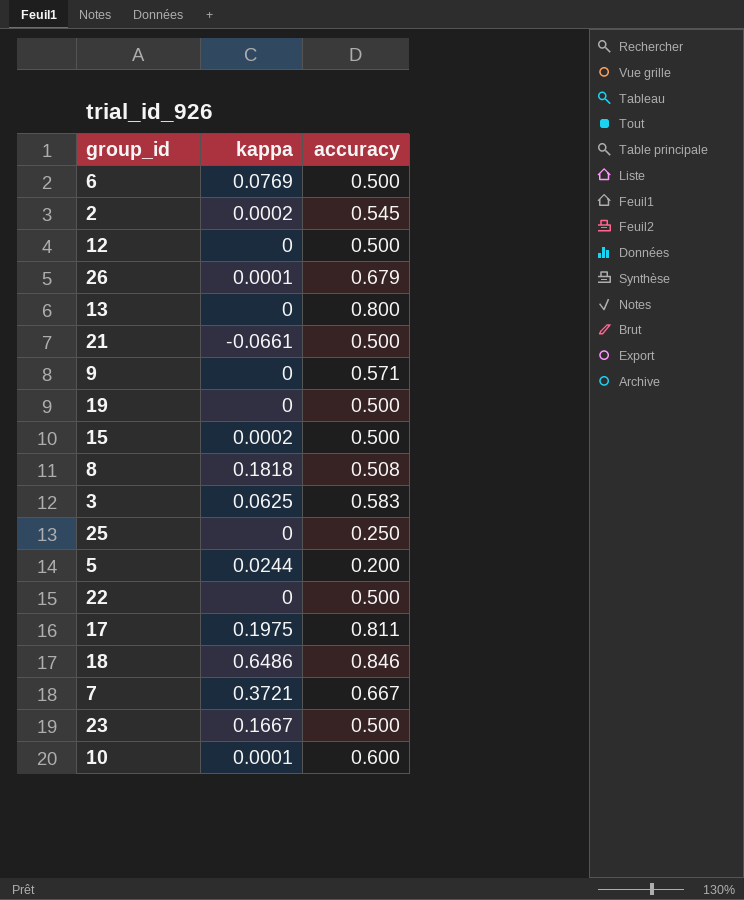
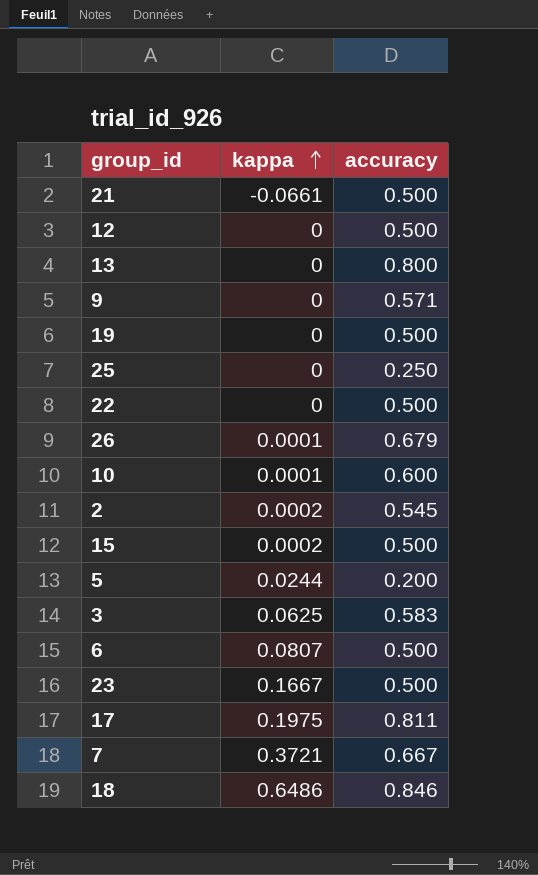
row order: none -> kappa ascending
row 8: 0.1818 | 0.508 -> none
6 | kappa: 0.0769 -> 0.0807

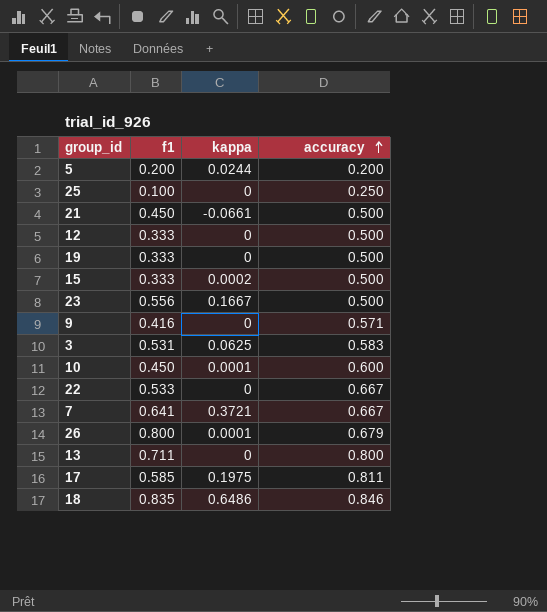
row order: kappa ascending -> accuracy ascending
column f1 | position: none -> 2
row 2: 0.0002 | 0.545 -> none
row 6: 0.0807 | 0.500 -> none
22 | accuracy: 0.500 -> 0.667

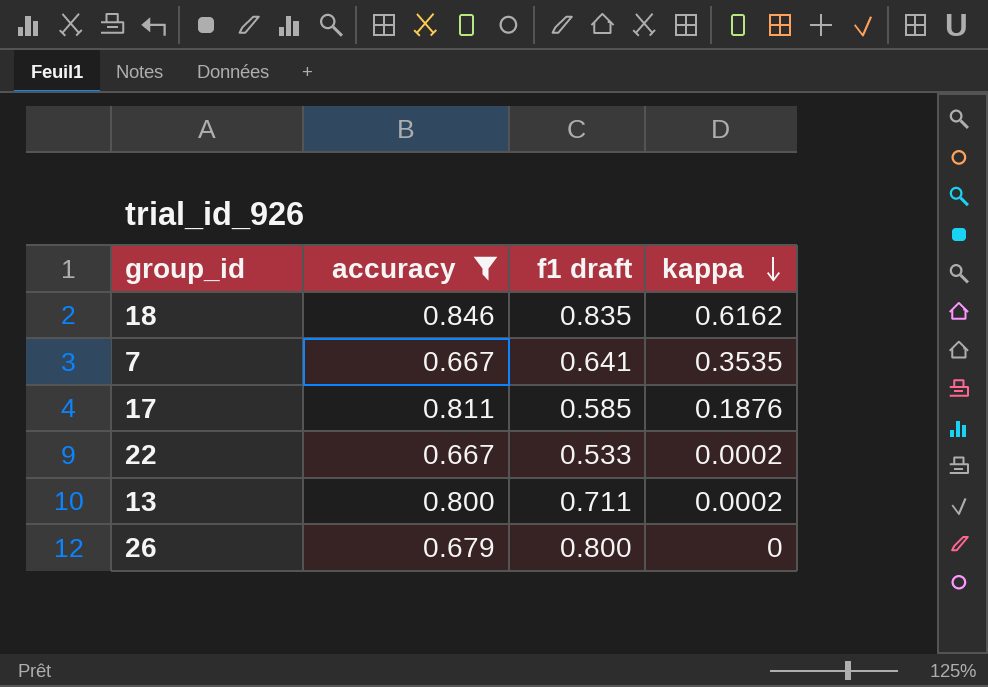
filter: none -> accuracy >= 0.667
row order: accuracy ascending -> kappa descending
column accuracy | position: 4 -> 2
column name: f1 -> f1 draft
18 | kappa: 0.6486 -> 0.6162
7 | kappa: 0.3721 -> 0.3535
17 | kappa: 0.1975 -> 0.1876
22 | kappa: 0 -> 0.0002
13 | kappa: 0 -> 0.0002
26 | kappa: 0.0001 -> 0

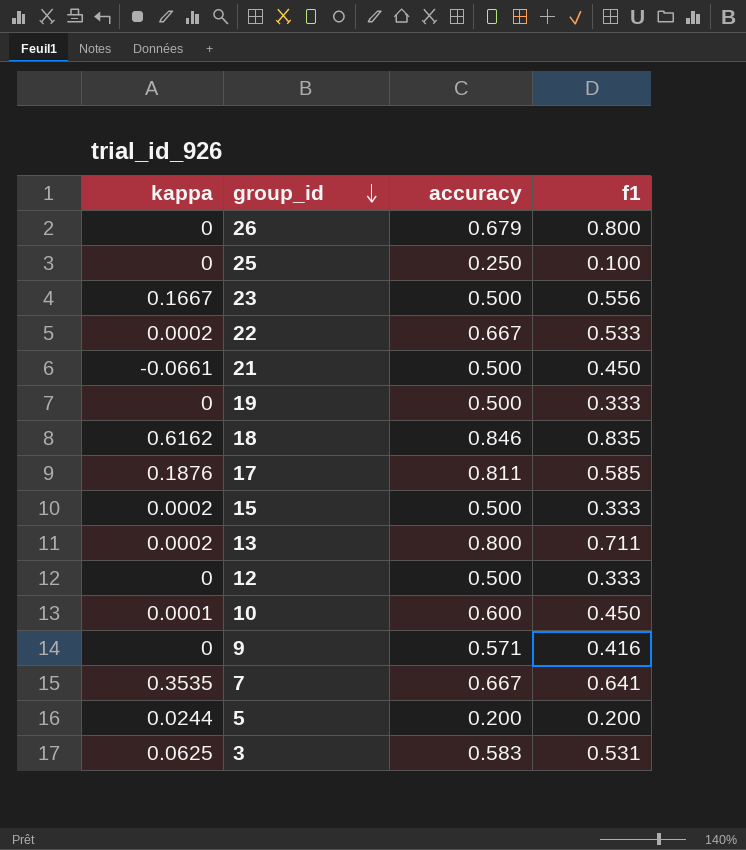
filter: accuracy >= 0.667 -> none
row order: kappa descending -> group_id descending
column kappa | position: 4 -> 1
column name: f1 draft -> f1

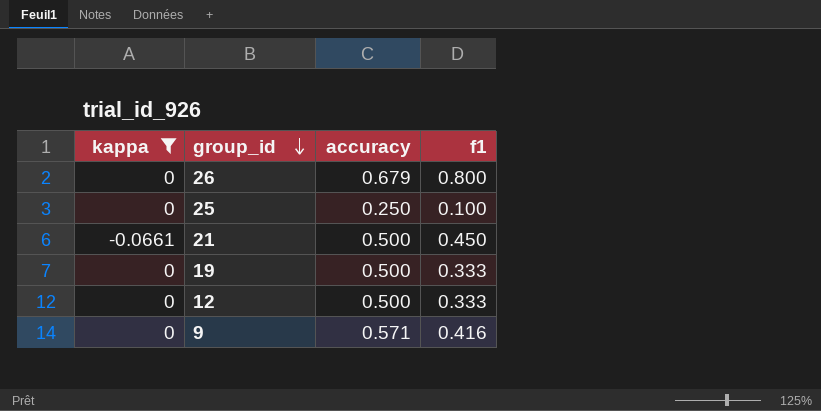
filter: none -> kappa <= 0

